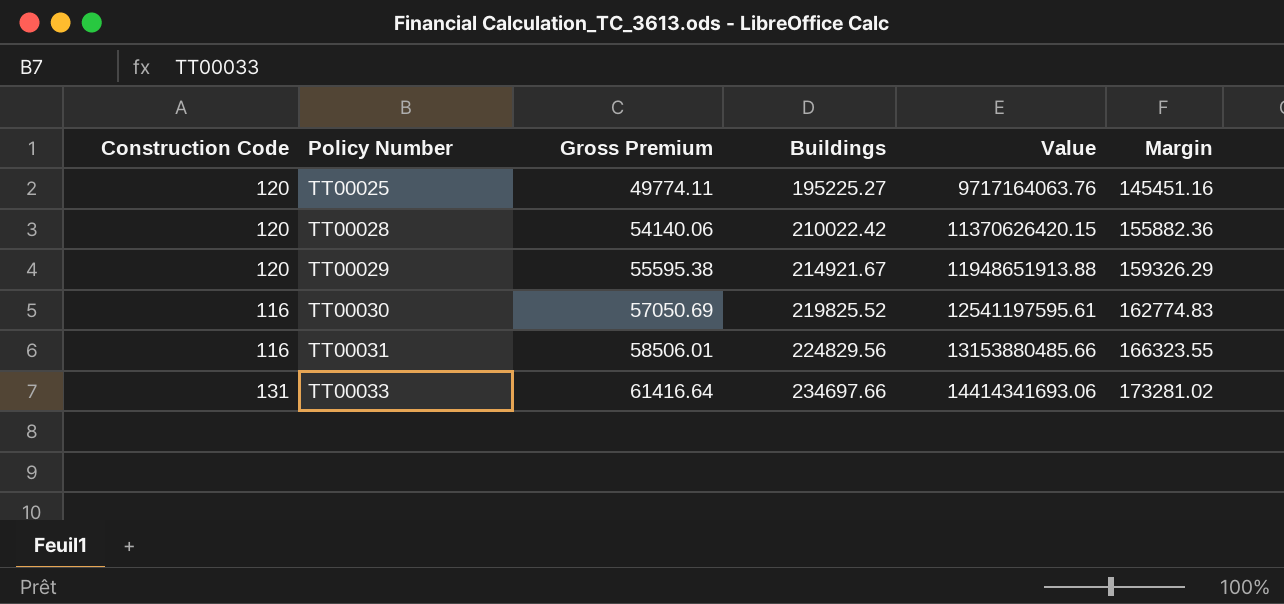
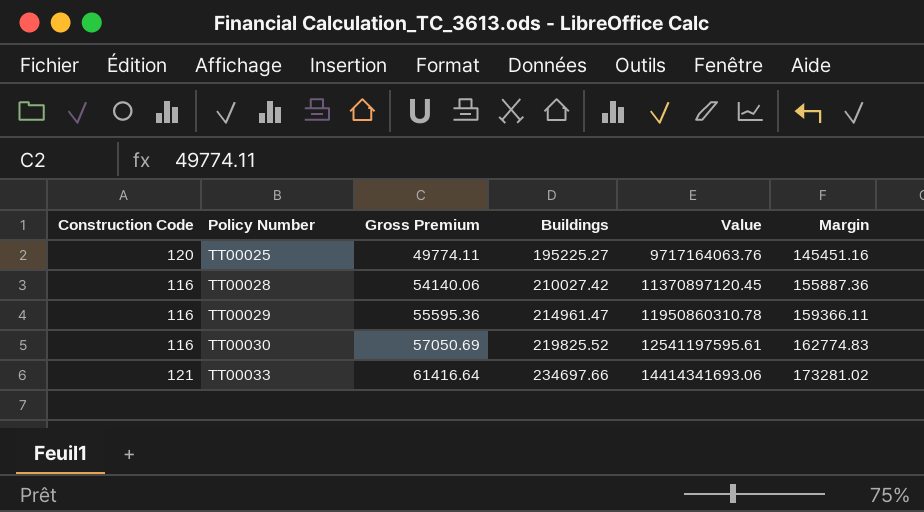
row TT00031: 116 | 58506.01 | 224829.56 | 13153880485.66 | 166323.55 -> none
TT00028 | Construction Code: 120 -> 116
TT00028 | Buildings: 210022.42 -> 210027.42
TT00028 | Value: 11370626420.15 -> 11370897120.45
TT00028 | Margin: 155882.36 -> 155887.36
TT00029 | Construction Code: 120 -> 116
TT00029 | Gross Premium: 55595.38 -> 55595.36
TT00029 | Buildings: 214921.67 -> 214961.47
TT00029 | Value: 11948651913.88 -> 11950860310.78
TT00029 | Margin: 159326.29 -> 159366.11
TT00033 | Construction Code: 131 -> 121

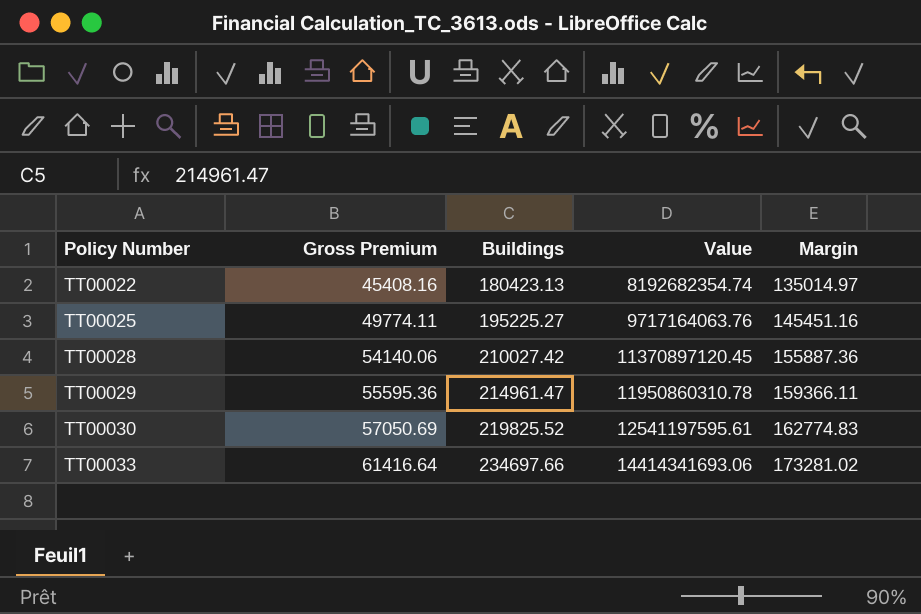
column Construction Code | position: 1 -> none
row TT00022: none -> 45408.16 | 180423.13 | 8192682354.74 | 135014.97

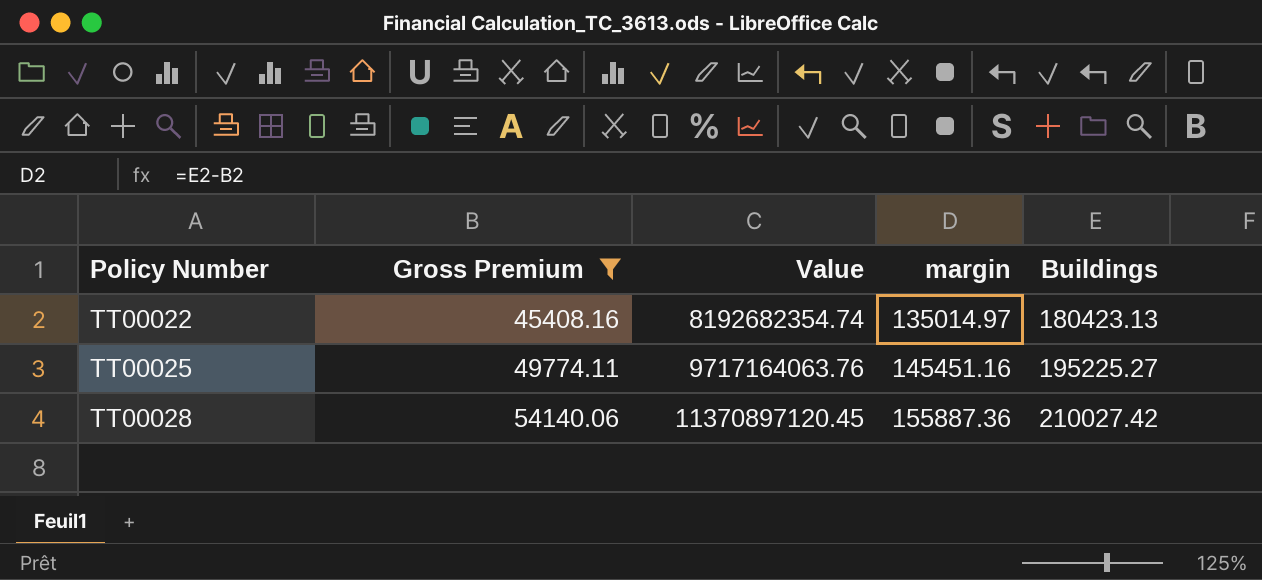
filter: none -> Gross Premium <= 54140.06
column name: Margin -> margin
column Buildings | position: 3 -> 5

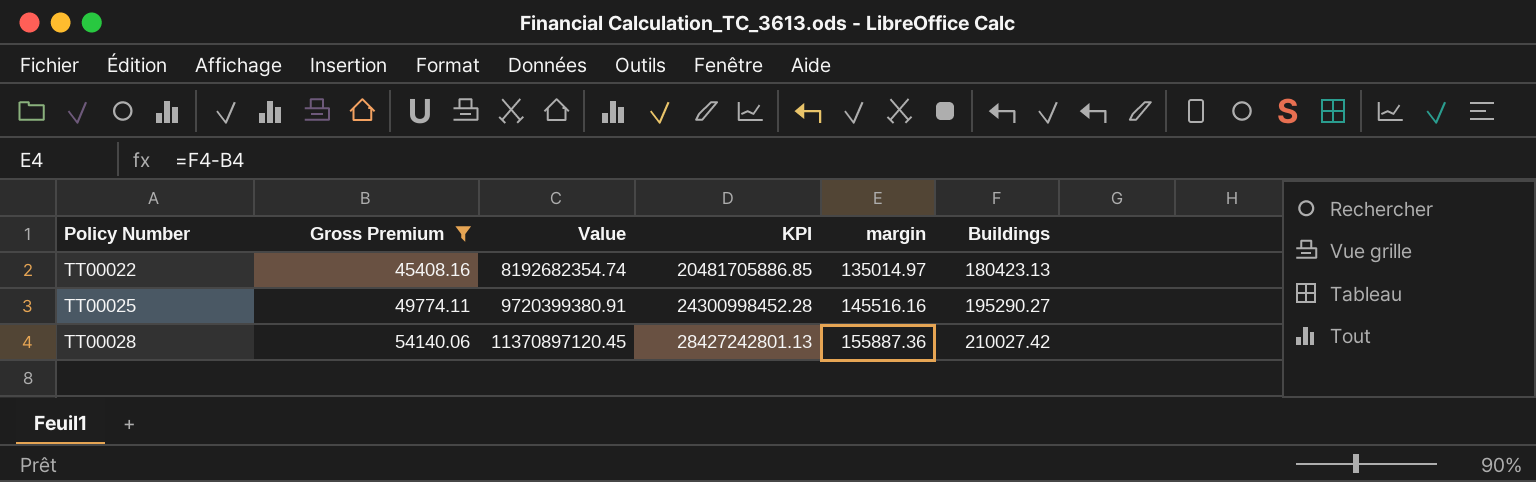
column KPI | formula: none -> [Value] * 2.5
TT00025 | Value: 9717164063.76 -> 9720399380.91
TT00025 | margin: 145451.16 -> 145516.16
TT00025 | Buildings: 195225.27 -> 195290.27

